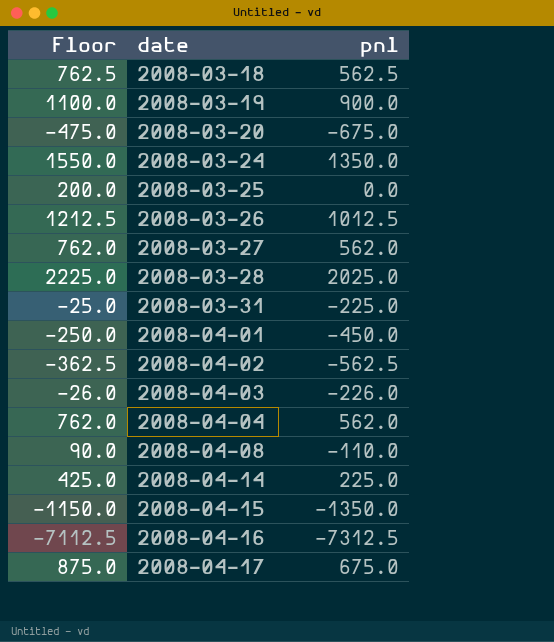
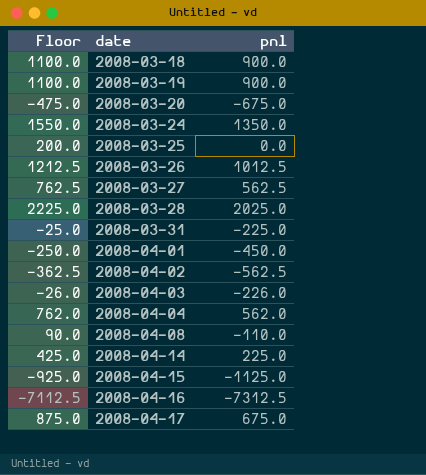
2008-03-18 | Floor: 762.5 -> 1100.0
2008-03-18 | pnl: 562.5 -> 900.0
2008-03-27 | Floor: 762.0 -> 762.5
2008-03-27 | pnl: 562.0 -> 562.5
2008-04-15 | Floor: -1150.0 -> -925.0
2008-04-15 | pnl: -1350.0 -> -1125.0

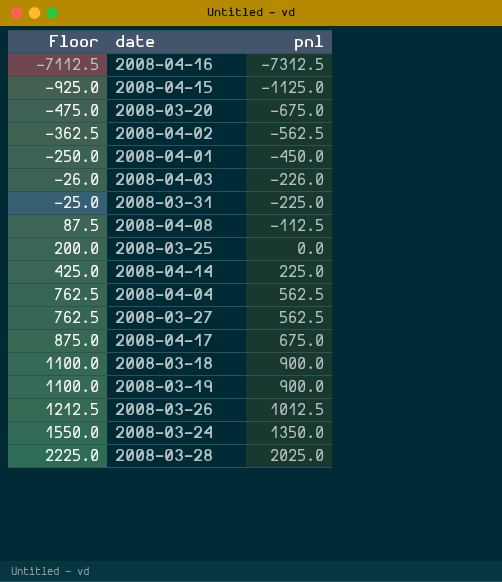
row order: date ascending -> Floor ascending
2008-04-08 | Floor: 90.0 -> 87.5
2008-04-08 | pnl: -110.0 -> -112.5
2008-04-04 | Floor: 762.0 -> 762.5
2008-04-04 | pnl: 562.0 -> 562.5

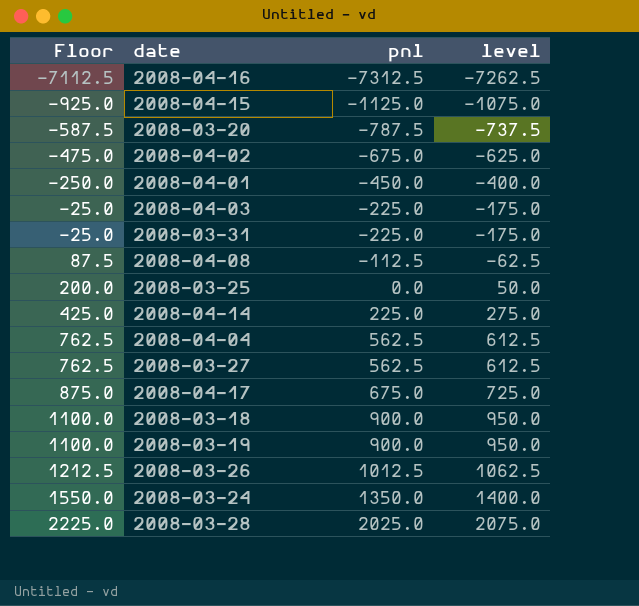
column level | formula: none -> [pnl] + 50
2008-03-20 | Floor: -475.0 -> -587.5
2008-03-20 | pnl: -675.0 -> -787.5
2008-04-02 | Floor: -362.5 -> -475.0
2008-04-02 | pnl: -562.5 -> -675.0
2008-04-03 | Floor: -26.0 -> -25.0
2008-04-03 | pnl: -226.0 -> -225.0

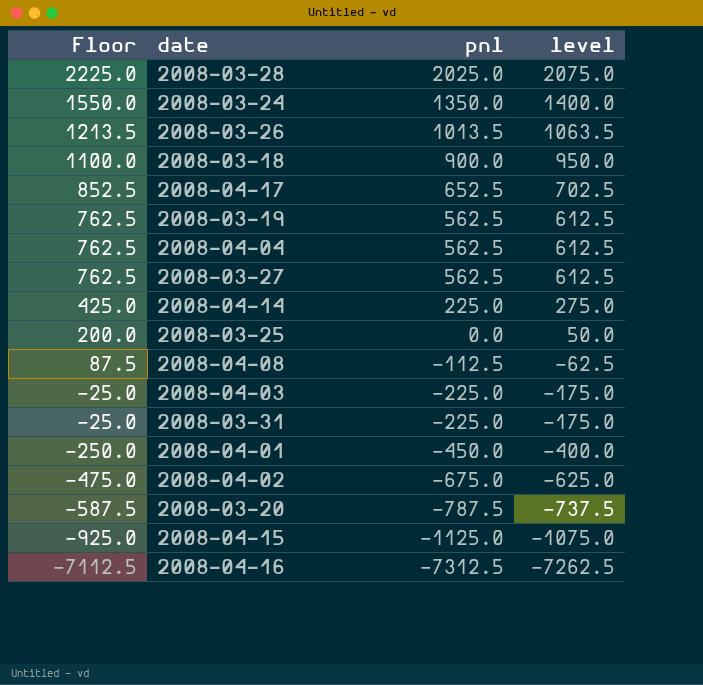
row order: Floor ascending -> Floor descending
2008-03-26 | Floor: 1212.5 -> 1213.5
2008-03-26 | pnl: 1012.5 -> 1013.5
2008-03-26 | level: 1062.5 -> 1063.5
2008-04-17 | Floor: 875.0 -> 852.5
2008-04-17 | pnl: 675.0 -> 652.5
2008-04-17 | level: 725.0 -> 702.5
2008-03-19 | Floor: 1100.0 -> 762.5
2008-03-19 | pnl: 900.0 -> 562.5
2008-03-19 | level: 950.0 -> 612.5

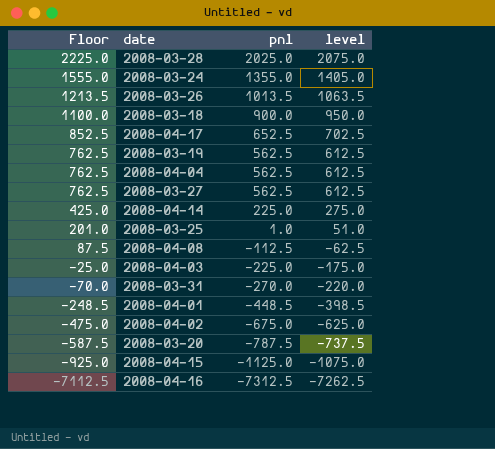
2008-03-24 | Floor: 1550.0 -> 1555.0
2008-03-24 | pnl: 1350.0 -> 1355.0
2008-03-24 | level: 1400.0 -> 1405.0
2008-03-25 | Floor: 200.0 -> 201.0
2008-03-25 | pnl: 0.0 -> 1.0
2008-03-25 | level: 50.0 -> 51.0
2008-03-31 | Floor: -25.0 -> -70.0
2008-03-31 | pnl: -225.0 -> -270.0
2008-03-31 | level: -175.0 -> -220.0
2008-04-01 | Floor: -250.0 -> -248.5
2008-04-01 | pnl: -450.0 -> -448.5
2008-04-01 | level: -400.0 -> -398.5

